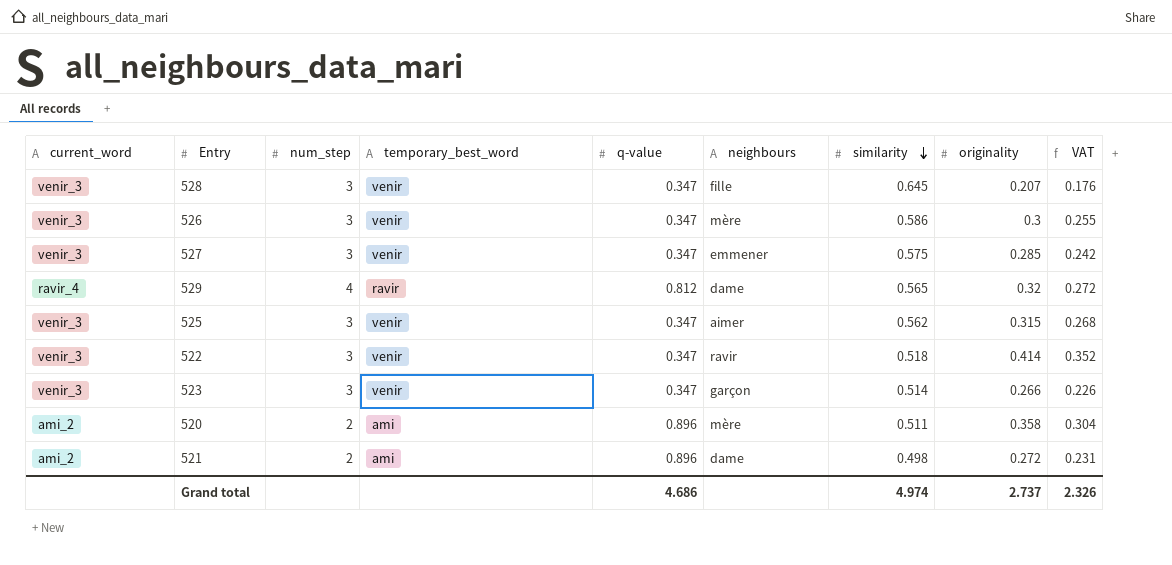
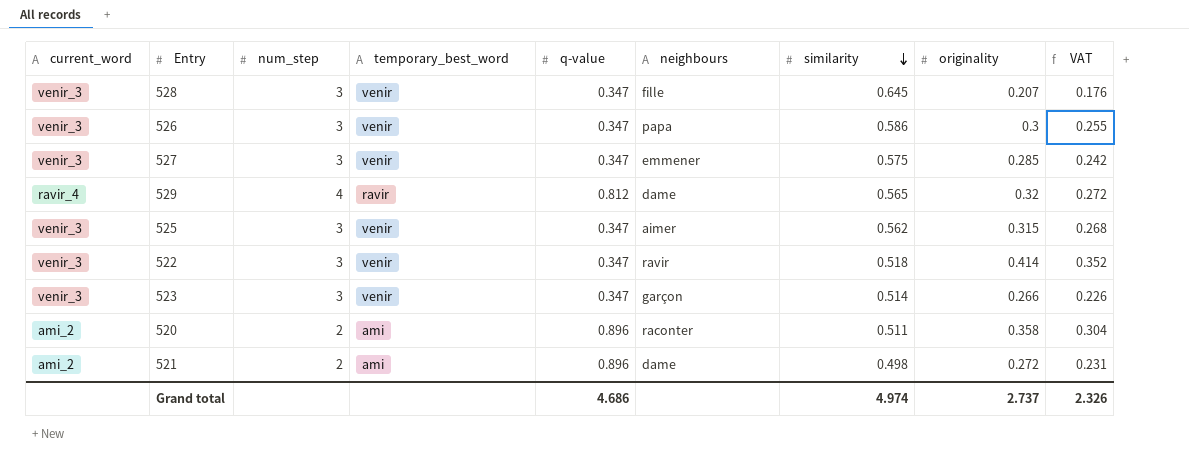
526 | neighbours: mère -> papa
520 | neighbours: mère -> raconter

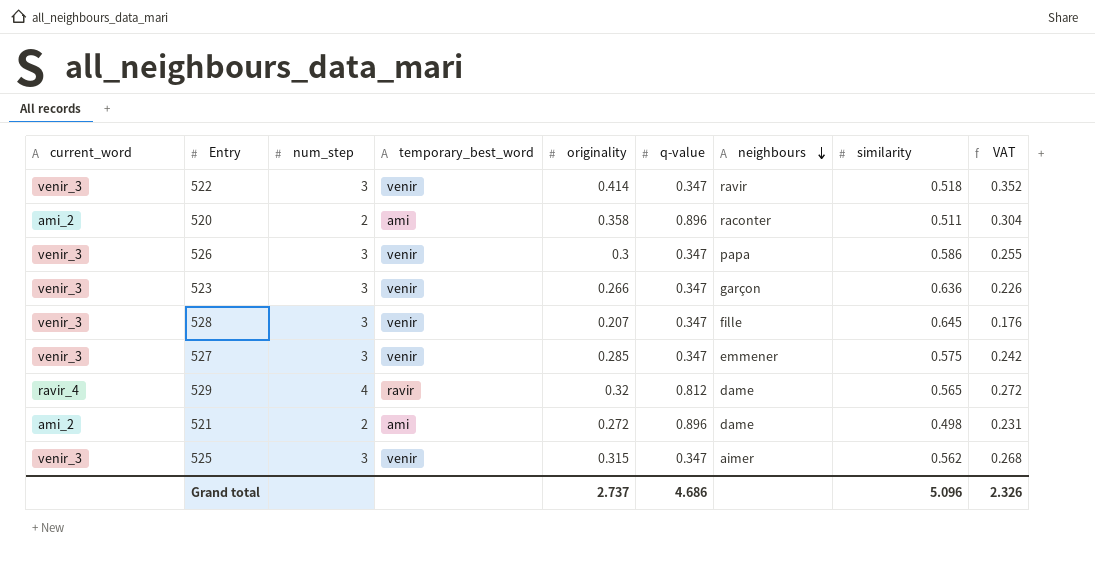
row order: similarity descending -> neighbours descending
column originality | position: 8 -> 5
523 | similarity: 0.514 -> 0.636
Grand total | similarity: 4.974 -> 5.096

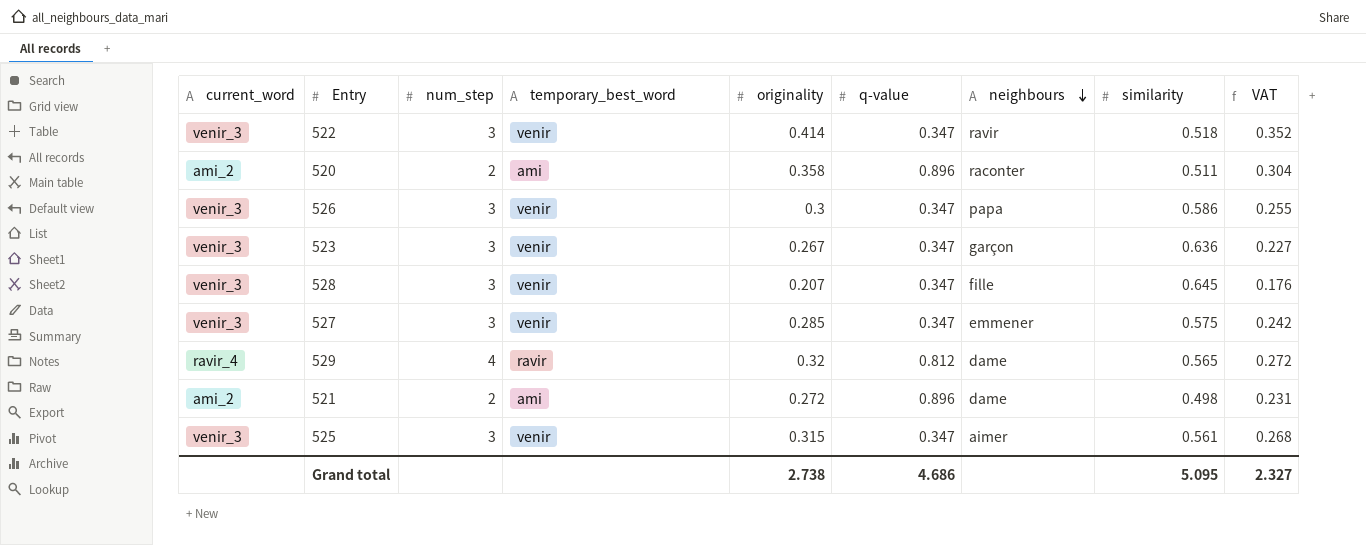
523 | originality: 0.266 -> 0.267
523 | VAT: 0.226 -> 0.227
525 | similarity: 0.562 -> 0.561
Grand total | originality: 2.737 -> 2.738
Grand total | similarity: 5.096 -> 5.095
Grand total | VAT: 2.326 -> 2.327

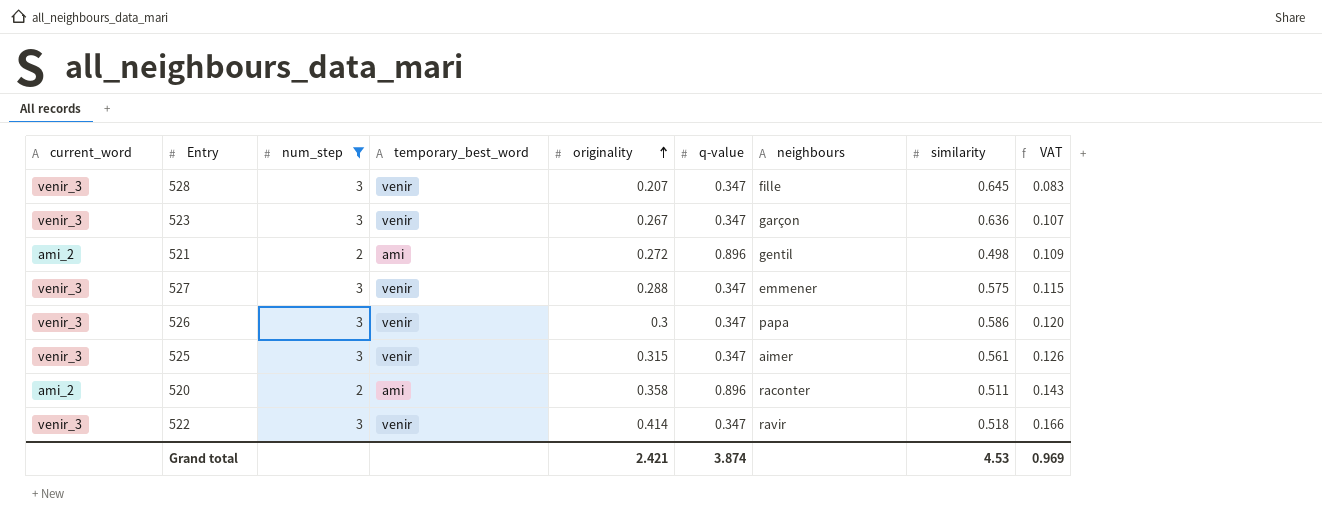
filter: none -> num_step != 4
row order: neighbours descending -> originality ascending
column VAT | formula: [originality] * 0.85 -> [originality] * 0.4
521 | neighbours: dame -> gentil
527 | originality: 0.285 -> 0.288
Grand total | originality: 2.738 -> 2.421
Grand total | q-value: 4.686 -> 3.874
Grand total | similarity: 5.095 -> 4.53
Grand total | VAT: 2.327 -> 0.969

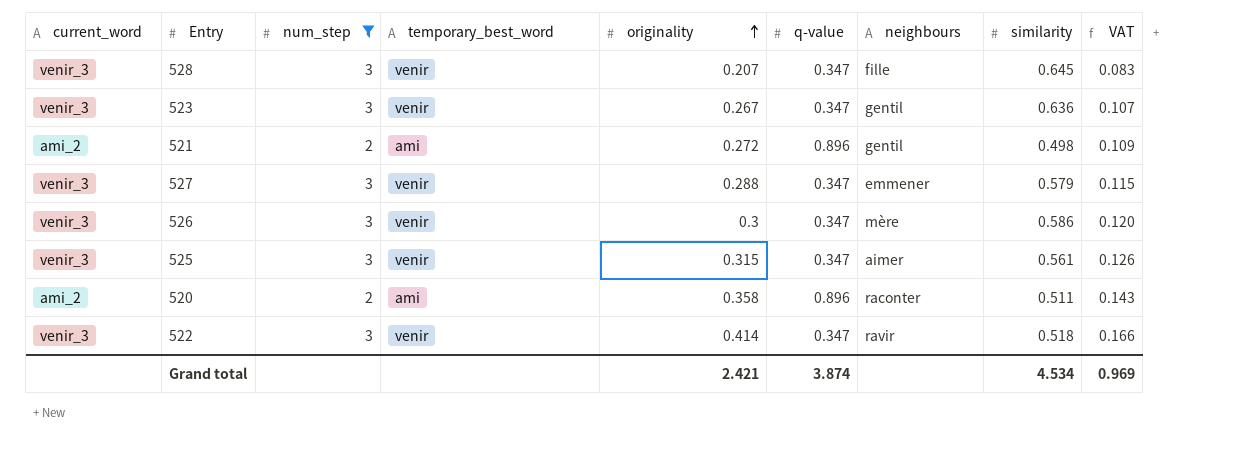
523 | neighbours: garçon -> gentil
527 | similarity: 0.575 -> 0.579
526 | neighbours: papa -> mère
Grand total | similarity: 4.53 -> 4.534

